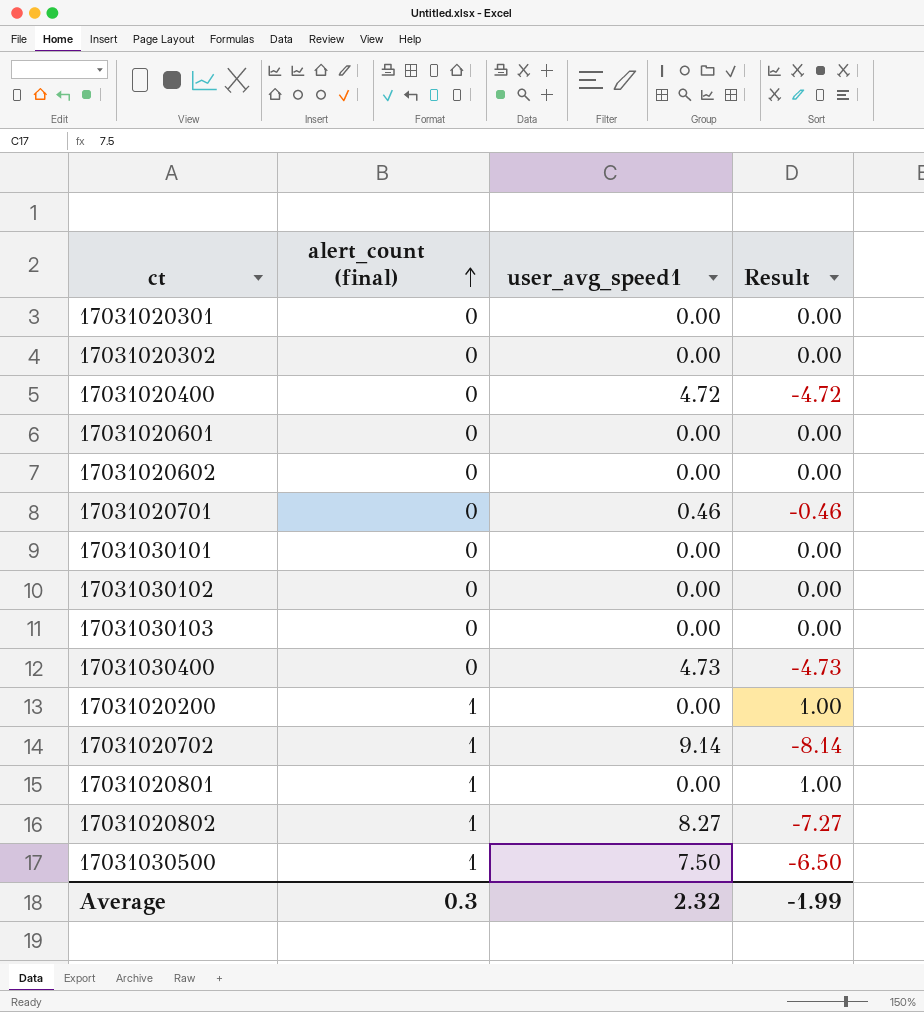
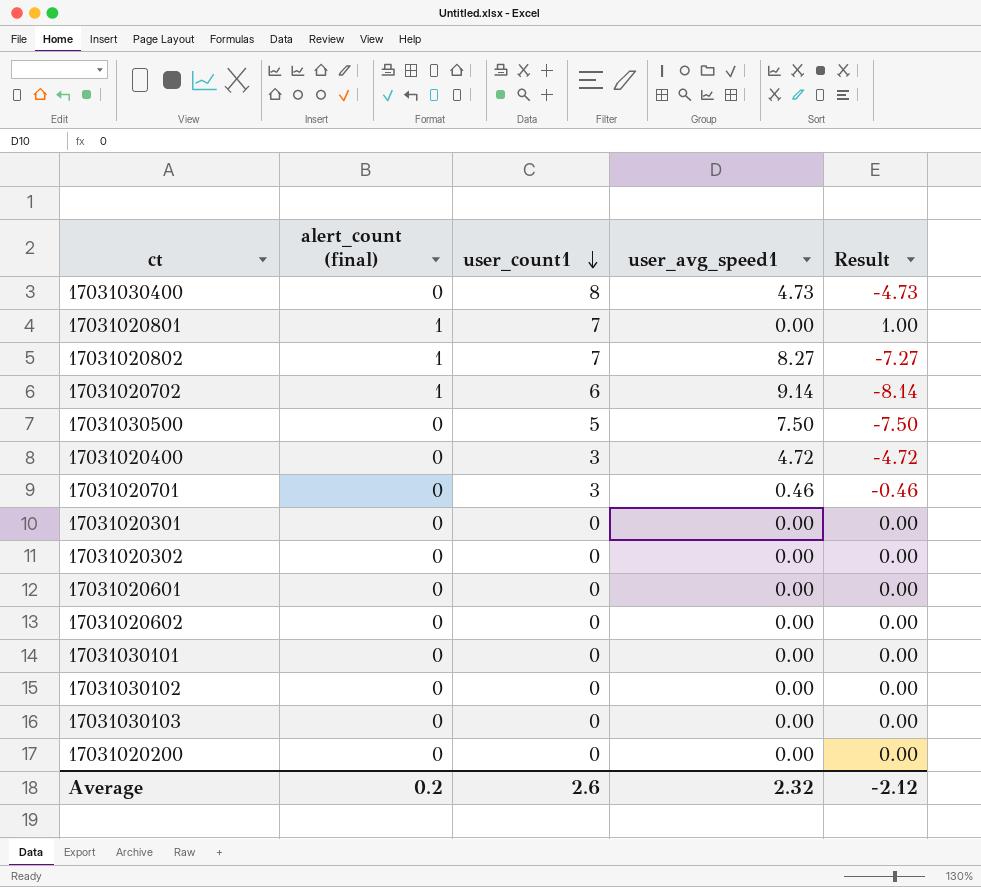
row order: alert_count (final) ascending -> user_count1 descending
column user_count1 | position: none -> 3
17031030500 | alert_count (final): 1 -> 0
17031030500 | Result: -6.50 -> -7.50
17031020200 | alert_count (final): 1 -> 0
17031020200 | Result: 1.00 -> 0.00
Average | alert_count (final): 0.3 -> 0.2
Average | Result: -1.99 -> -2.12

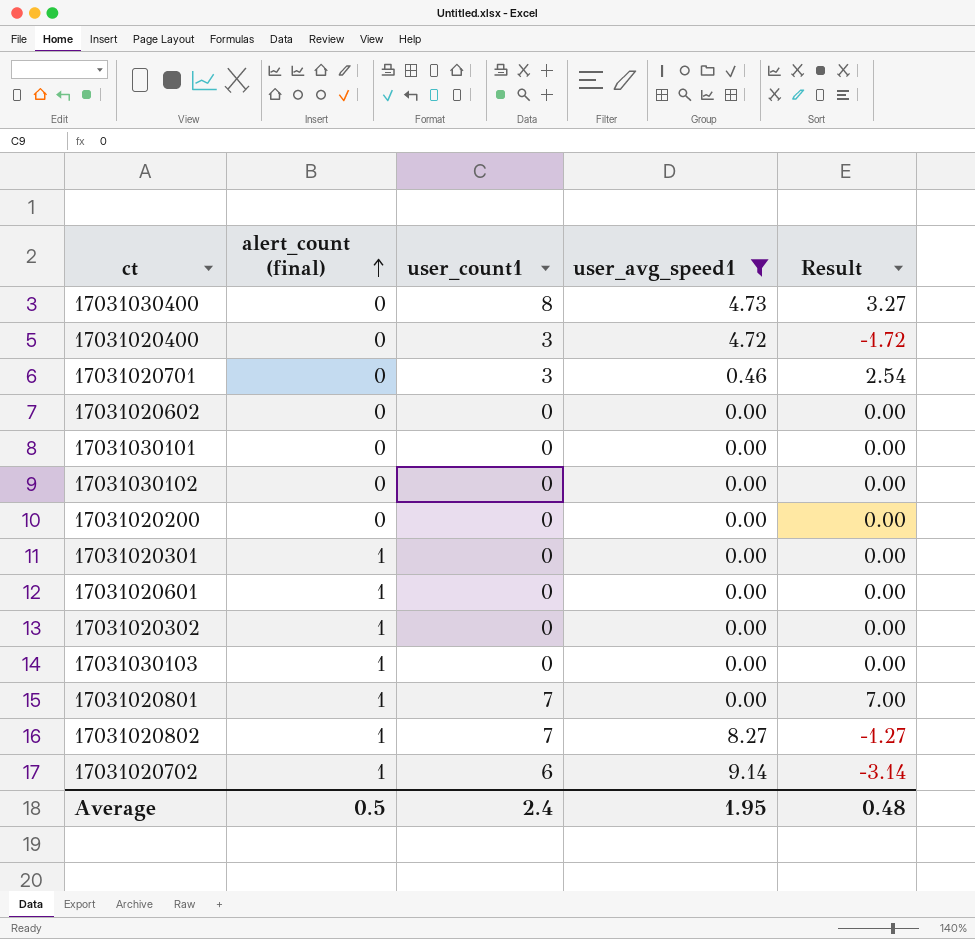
filter: none -> user_avg_speed1 != 7.50
row order: user_count1 descending -> alert_count (final) ascending
column Result | formula: [alert_count (final)] - [user_avg_speed1] -> [user_count1] - [user_avg_speed1]
17031020301 | alert_count (final): 0 -> 1
17031020601 | alert_count (final): 0 -> 1
17031020302 | alert_count (final): 0 -> 1
17031030103 | alert_count (final): 0 -> 1
Average | alert_count (final): 0.2 -> 0.5
Average | user_count1: 2.6 -> 2.4
Average | user_avg_speed1: 2.32 -> 1.95
Average | Result: -2.12 -> 0.48

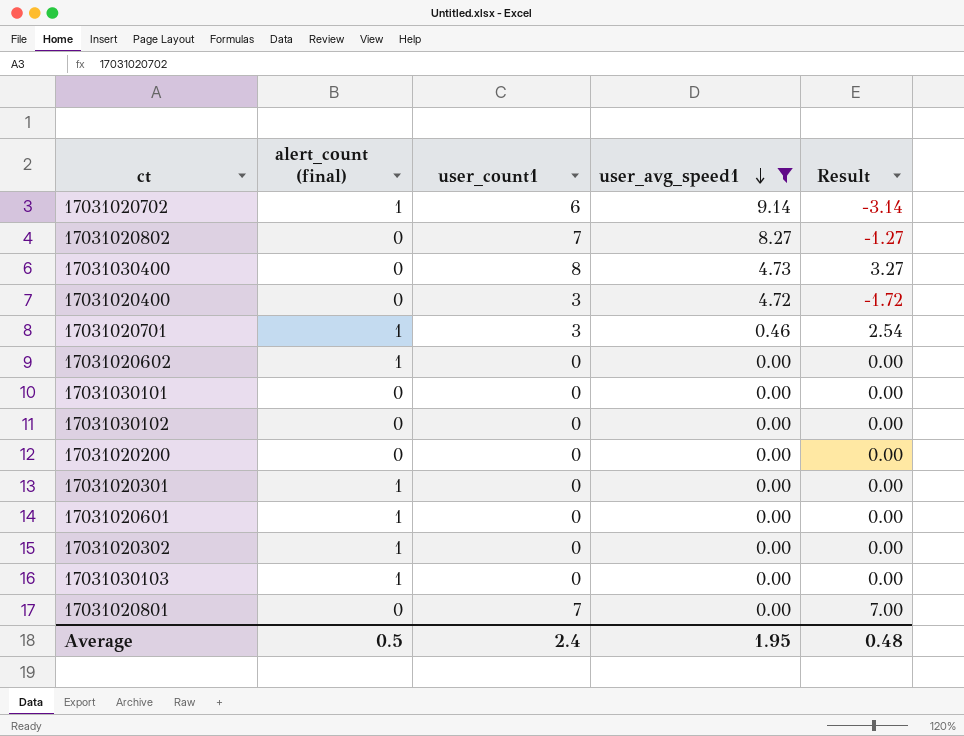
row order: alert_count (final) ascending -> user_avg_speed1 descending
17031020802 | alert_count (final): 1 -> 0
17031020701 | alert_count (final): 0 -> 1
17031020602 | alert_count (final): 0 -> 1
17031020801 | alert_count (final): 1 -> 0

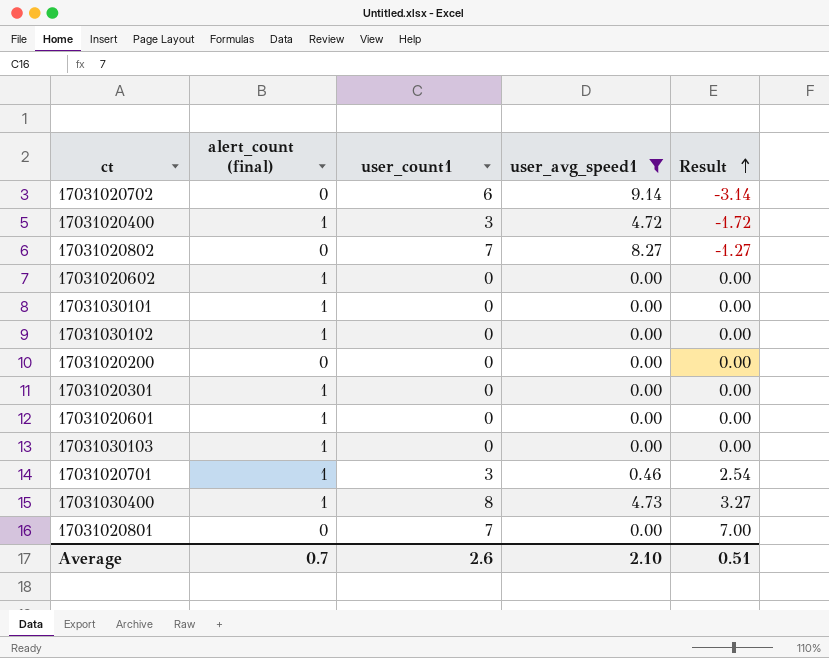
row order: user_avg_speed1 descending -> Result ascending
row 17031020302: 1 | 0 | 0.00 | 0.00 -> none
17031020702 | alert_count (final): 1 -> 0
17031020400 | alert_count (final): 0 -> 1
17031030101 | alert_count (final): 0 -> 1
17031030102 | alert_count (final): 0 -> 1
17031030400 | alert_count (final): 0 -> 1
Average | alert_count (final): 0.5 -> 0.7
Average | user_count1: 2.4 -> 2.6
Average | user_avg_speed1: 1.95 -> 2.10
Average | Result: 0.48 -> 0.51

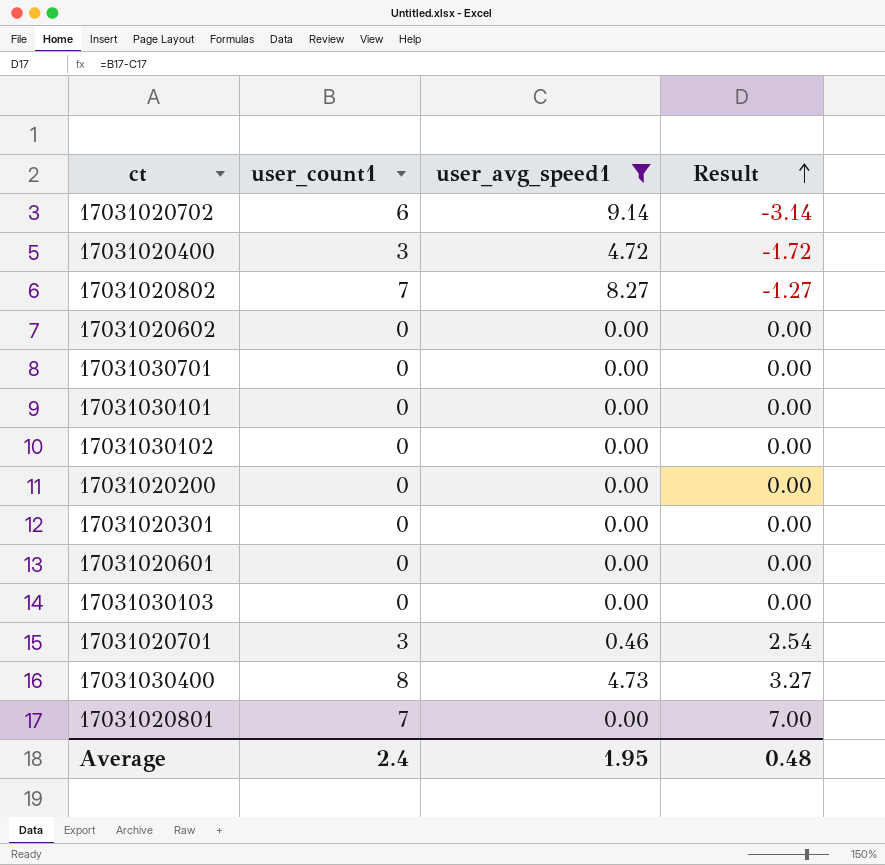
column alert_count (final) | position: 2 -> none
row 17031030701: none -> 0 | 0.00 | 0.00
Average | user_count1: 2.6 -> 2.4
Average | user_avg_speed1: 2.10 -> 1.95
Average | Result: 0.51 -> 0.48

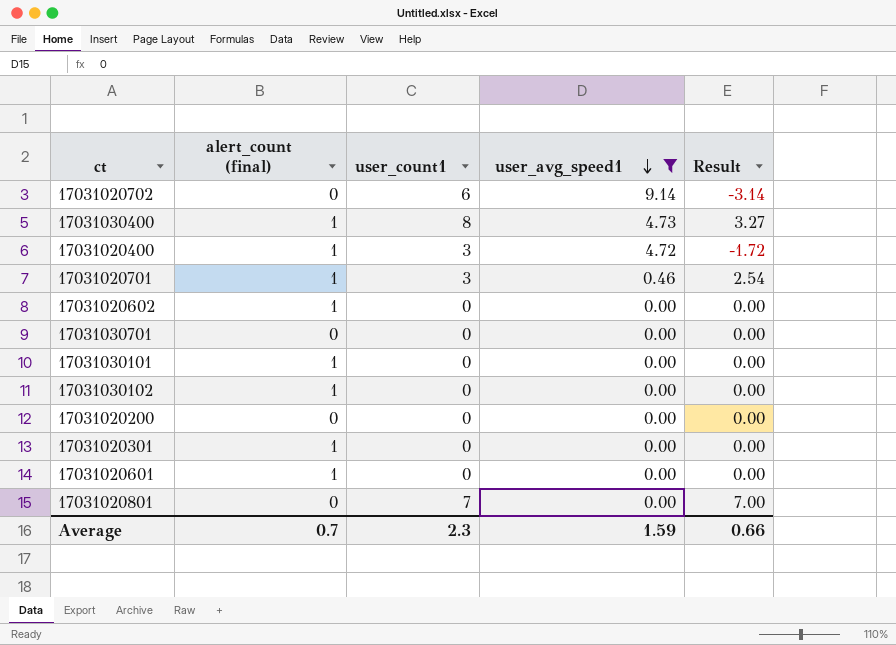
row order: Result ascending -> user_avg_speed1 descending
column alert_count (final) | position: none -> 2
row 17031020802: 7 | 8.27 | -1.27 -> none
row 17031030103: 0 | 0.00 | 0.00 -> none
Average | user_count1: 2.4 -> 2.3
Average | user_avg_speed1: 1.95 -> 1.59
Average | Result: 0.48 -> 0.66

